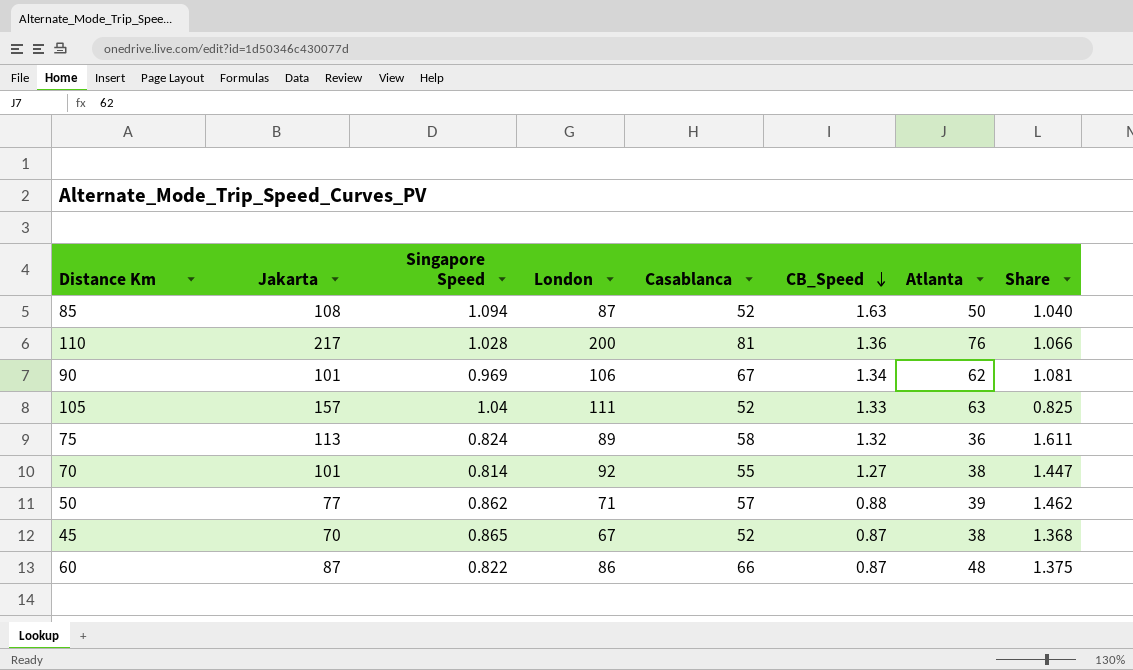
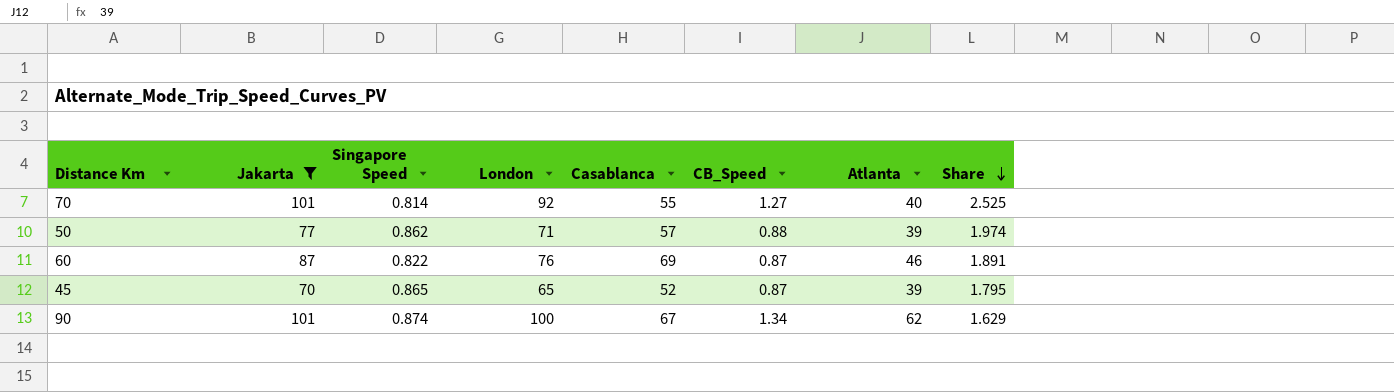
filter: none -> Jakarta <= 101
row order: CB_Speed descending -> Share descending
column Share | formula: [Casablanca] / [Atlanta] -> [Jakarta] / [Atlanta]
70 | Atlanta: 38 -> 40
60 | London: 86 -> 76
60 | Casablanca: 66 -> 69
60 | Atlanta: 48 -> 46
45 | London: 67 -> 65
45 | Atlanta: 38 -> 39
90 | Singapore Speed: 0.969 -> 0.874
90 | London: 106 -> 100

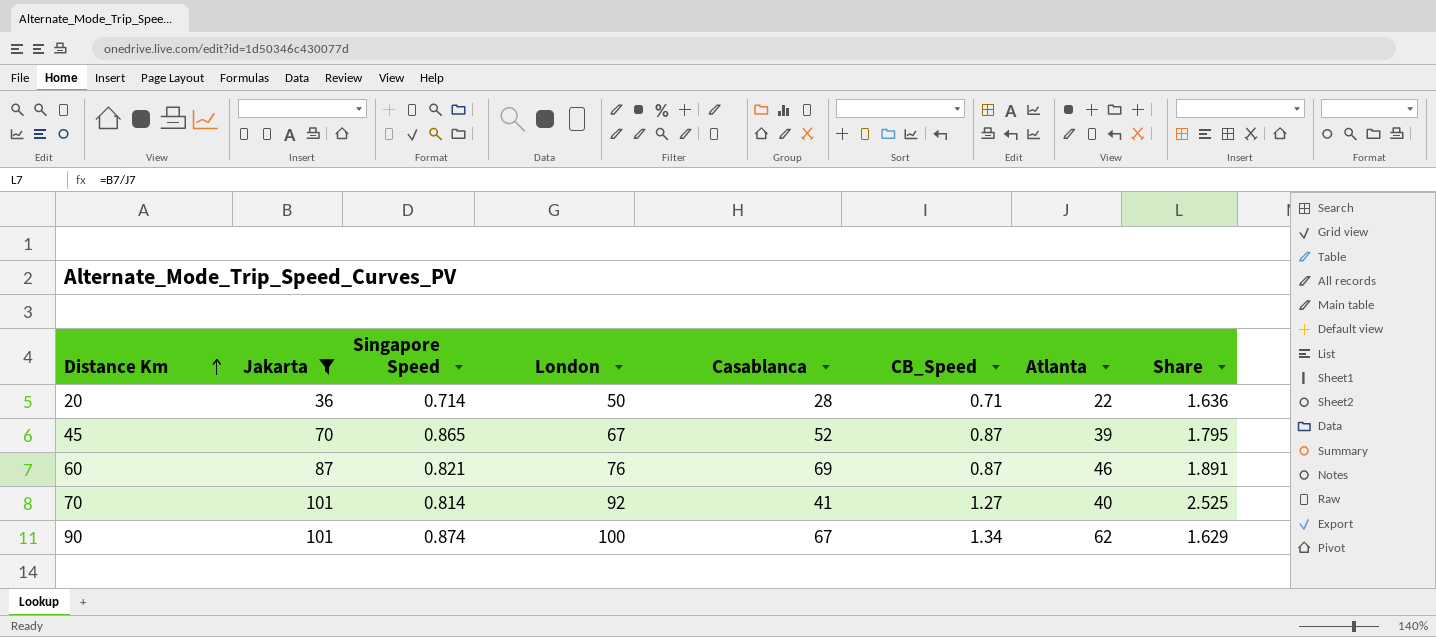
row order: Share descending -> Distance Km ascending
row 50: 77 | 0.862 | 71 | 57 | 0.88 | 39 | 1.974 -> none
row 20: none -> 36 | 0.714 | 50 | 28 | 0.71 | 22 | 1.636
45 | London: 65 -> 67
60 | Singapore Speed: 0.822 -> 0.821
70 | Casablanca: 55 -> 41

